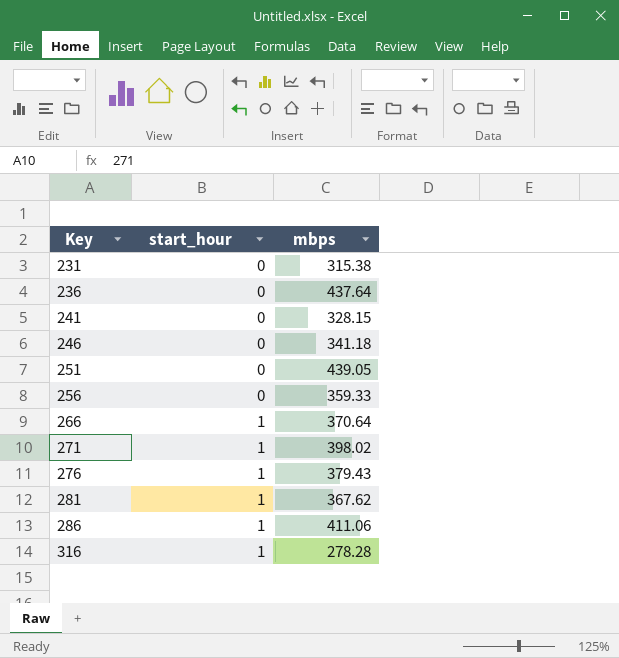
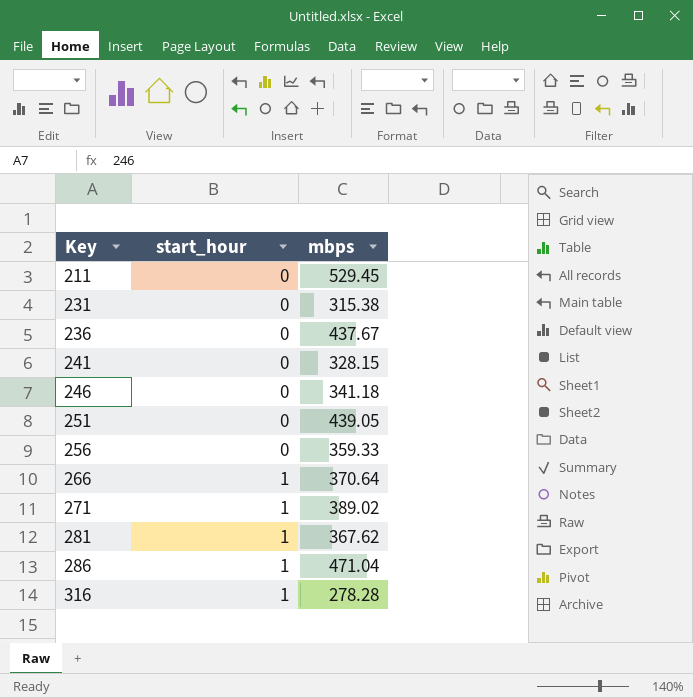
row 276: 1 | 379.43 -> none
row 211: none -> 0 | 529.45
236 | mbps: 437.64 -> 437.67
271 | mbps: 398.02 -> 389.02
286 | mbps: 411.06 -> 471.04

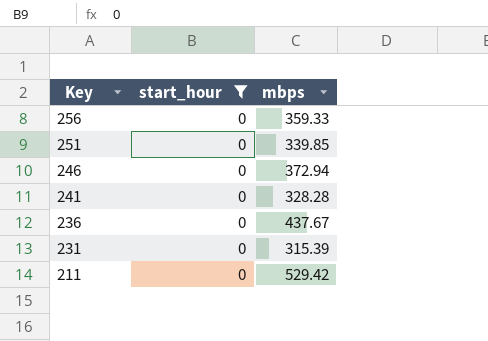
filter: none -> start_hour = 0
row order: Key ascending -> Key descending
251 | mbps: 439.05 -> 339.85
246 | mbps: 341.18 -> 372.94
241 | mbps: 328.15 -> 328.28
231 | mbps: 315.38 -> 315.39
211 | mbps: 529.45 -> 529.42

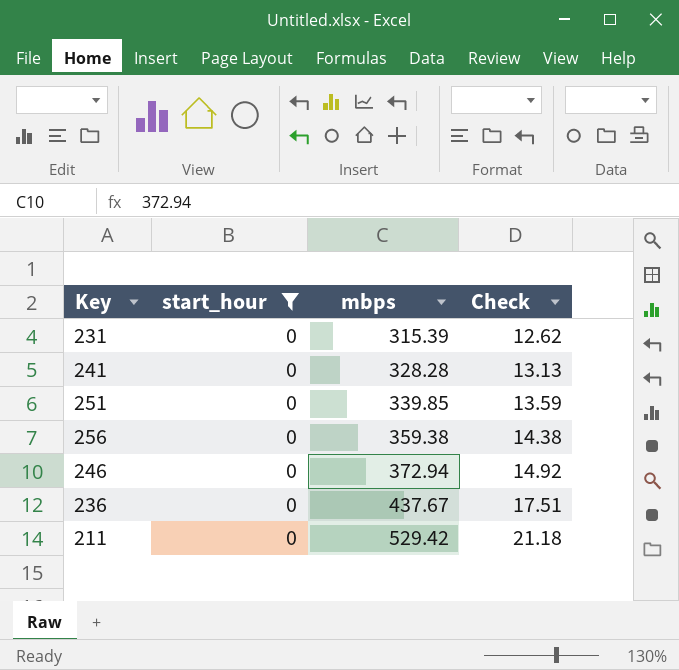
row order: Key descending -> mbps ascending
column Check | formula: none -> [mbps] * 0.04
256 | mbps: 359.33 -> 359.38

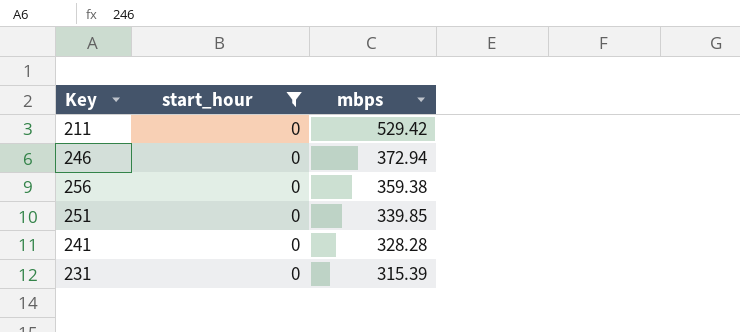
row order: mbps ascending -> mbps descending
column Check | formula: [mbps] * 0.04 -> none
row 236: 0 | 437.67 | 17.51 -> none

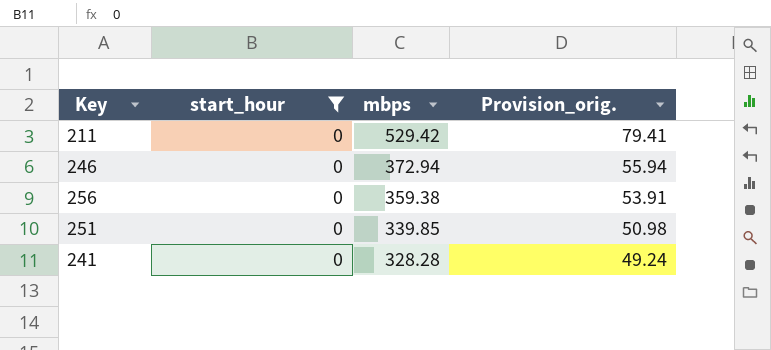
column Provision_orig. | formula: none -> [mbps] * 0.15
row 231: 0 | 315.39 -> none

